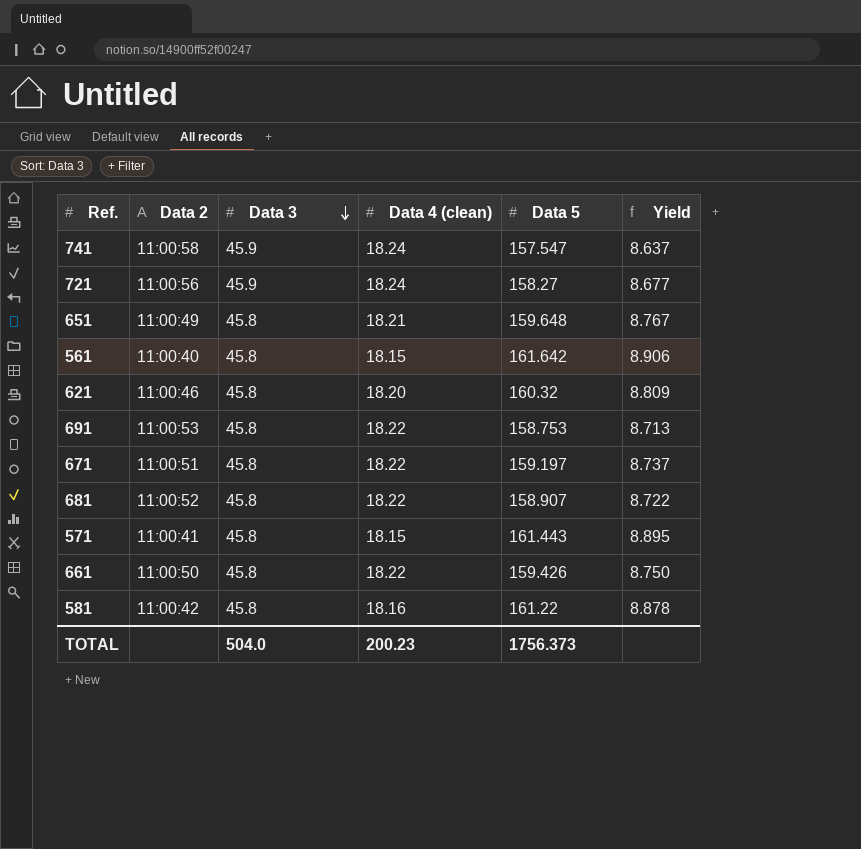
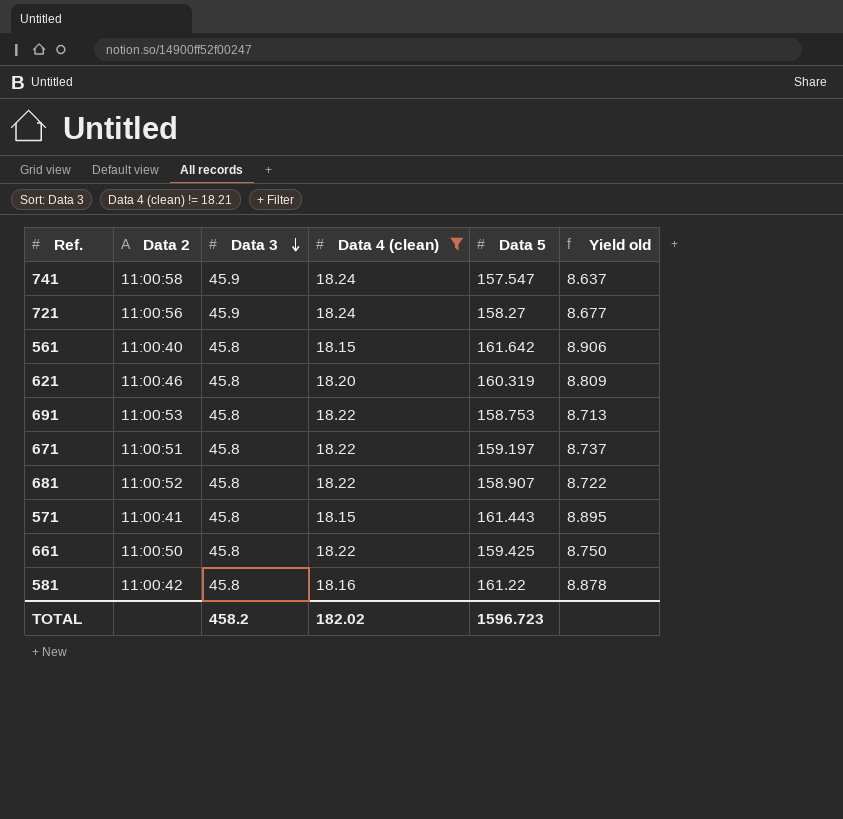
filter: none -> Data 4 (clean) != 18.21
column name: Yield -> Yield old
621 | Data 5: 160.32 -> 160.319
661 | Data 5: 159.426 -> 159.425
TOTAL | Data 3: 504.0 -> 458.2
TOTAL | Data 4 (clean): 200.23 -> 182.02
TOTAL | Data 5: 1756.373 -> 1596.723

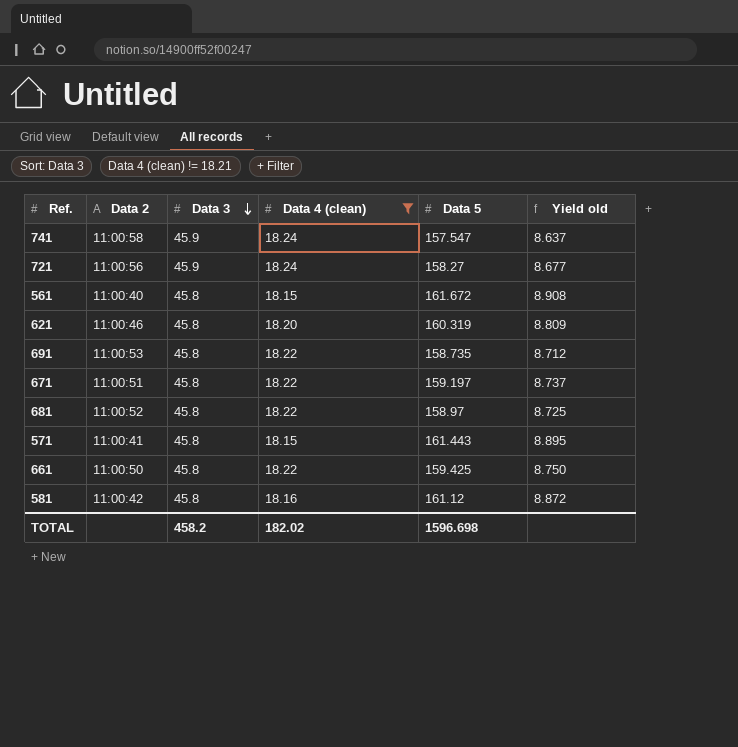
561 | Data 5: 161.642 -> 161.672
561 | Yield old: 8.906 -> 8.908
691 | Data 5: 158.753 -> 158.735
691 | Yield old: 8.713 -> 8.712
681 | Data 5: 158.907 -> 158.97
681 | Yield old: 8.722 -> 8.725
581 | Data 5: 161.22 -> 161.12
581 | Yield old: 8.878 -> 8.872
TOTAL | Data 5: 1596.723 -> 1596.698

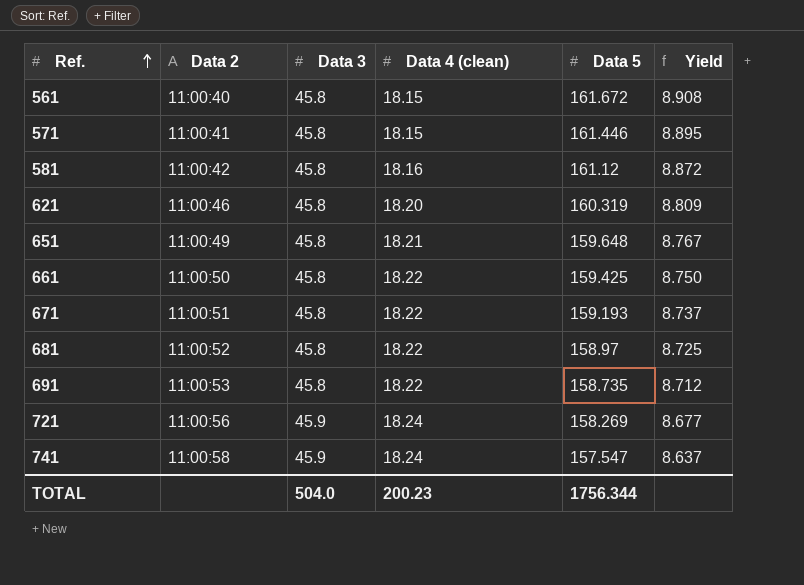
filter: Data 4 (clean) != 18.21 -> none
row order: Data 3 descending -> Ref. ascending
column name: Yield old -> Yield
571 | Data 5: 161.443 -> 161.446
671 | Data 5: 159.197 -> 159.193
721 | Data 5: 158.27 -> 158.269
TOTAL | Data 3: 458.2 -> 504.0
TOTAL | Data 4 (clean): 182.02 -> 200.23
TOTAL | Data 5: 1596.698 -> 1756.344

